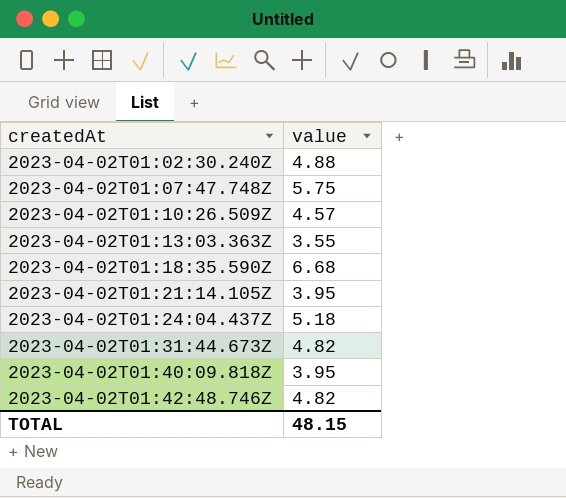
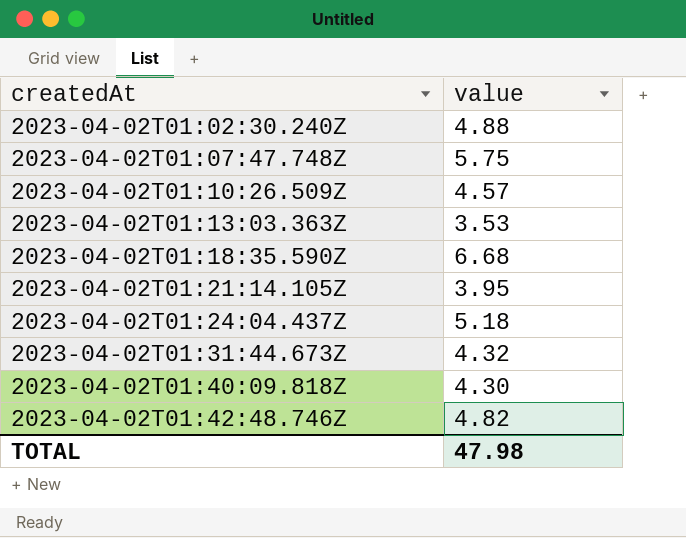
2023-04-02T01:13:03.363Z | value: 3.55 -> 3.53
2023-04-02T01:31:44.673Z | value: 4.82 -> 4.32
2023-04-02T01:40:09.818Z | value: 3.95 -> 4.30
TOTAL | value: 48.15 -> 47.98

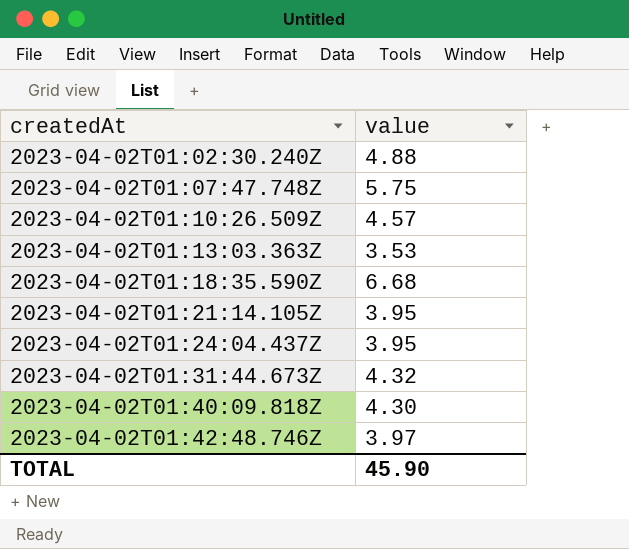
2023-04-02T01:24:04.437Z | value: 5.18 -> 3.95
2023-04-02T01:42:48.746Z | value: 4.82 -> 3.97
TOTAL | value: 47.98 -> 45.90

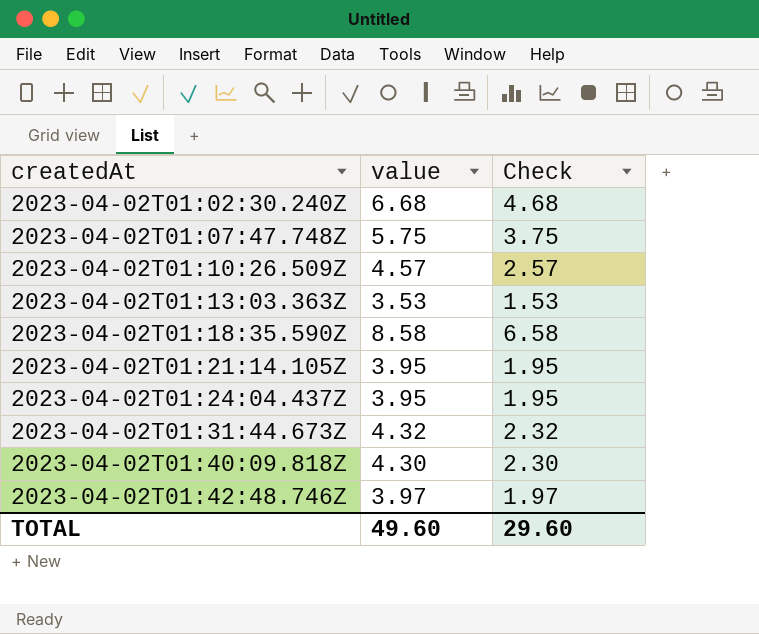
column Check | formula: none -> [value] - 2
2023-04-02T01:02:30.240Z | value: 4.88 -> 6.68
2023-04-02T01:18:35.590Z | value: 6.68 -> 8.58
TOTAL | value: 45.90 -> 49.60

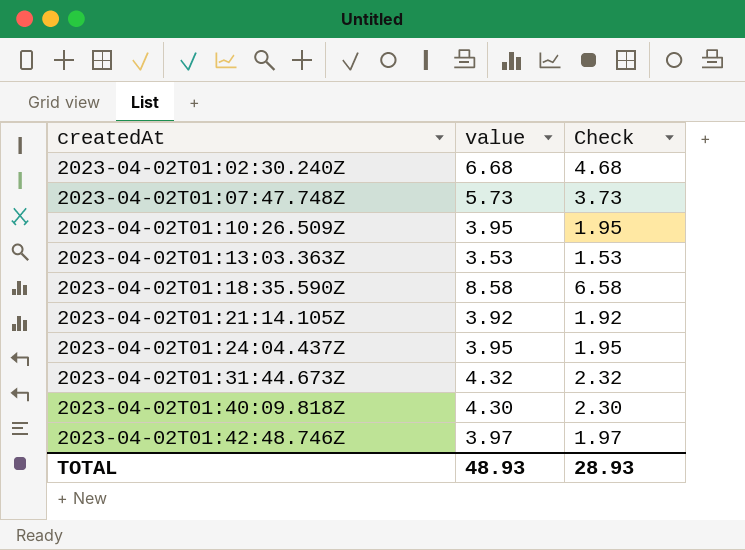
2023-04-02T01:07:47.748Z | value: 5.75 -> 5.73
2023-04-02T01:07:47.748Z | Check: 3.75 -> 3.73
2023-04-02T01:10:26.509Z | value: 4.57 -> 3.95
2023-04-02T01:10:26.509Z | Check: 2.57 -> 1.95
2023-04-02T01:21:14.105Z | value: 3.95 -> 3.92
2023-04-02T01:21:14.105Z | Check: 1.95 -> 1.92
TOTAL | value: 49.60 -> 48.93
TOTAL | Check: 29.60 -> 28.93

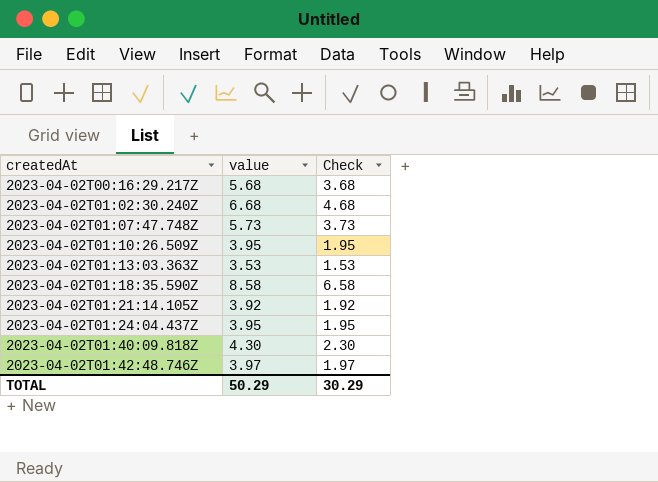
row 2023-04-02T01:31:44.673Z: 4.32 | 2.32 -> none
row 2023-04-02T00:16:29.217Z: none -> 5.68 | 3.68
TOTAL | value: 48.93 -> 50.29
TOTAL | Check: 28.93 -> 30.29

